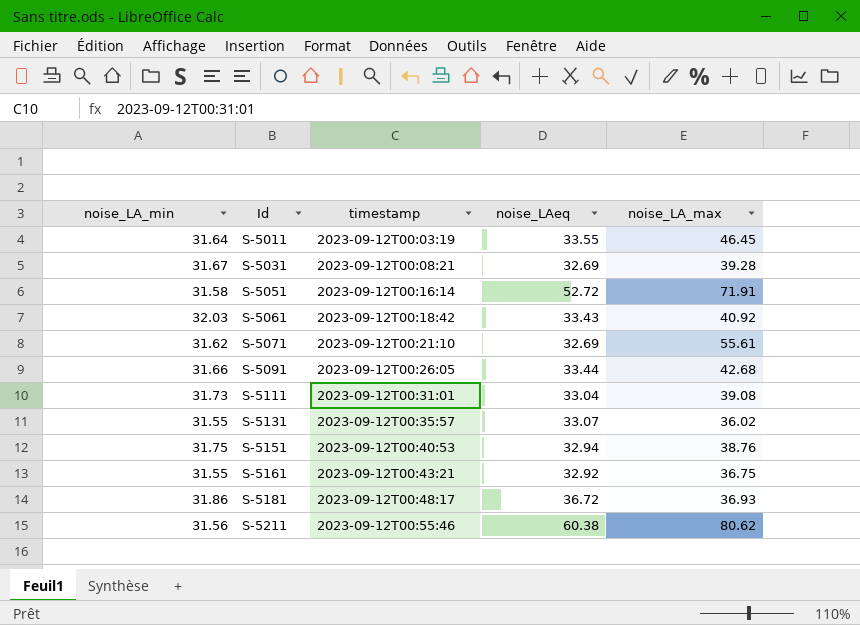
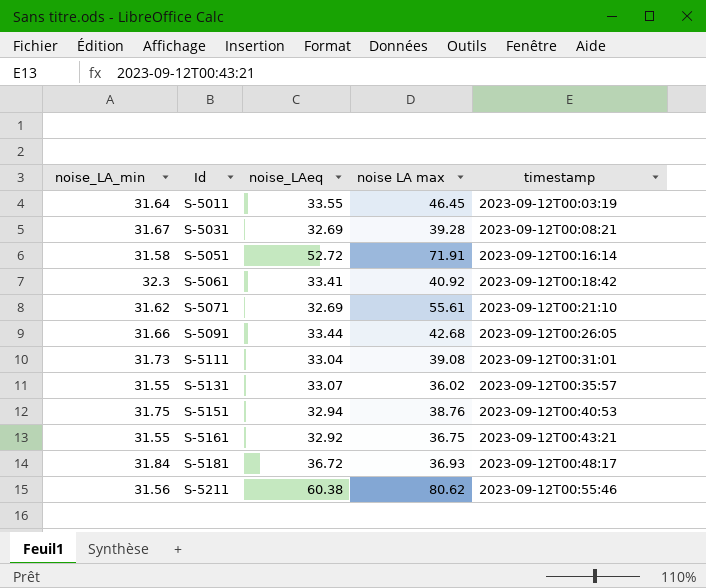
column name: noise_LA_max -> noise LA max
column timestamp | position: 3 -> 5
S-5061 | noise_LA_min: 32.03 -> 32.3
S-5061 | noise_LAeq: 33.43 -> 33.41
S-5181 | noise_LA_min: 31.86 -> 31.84

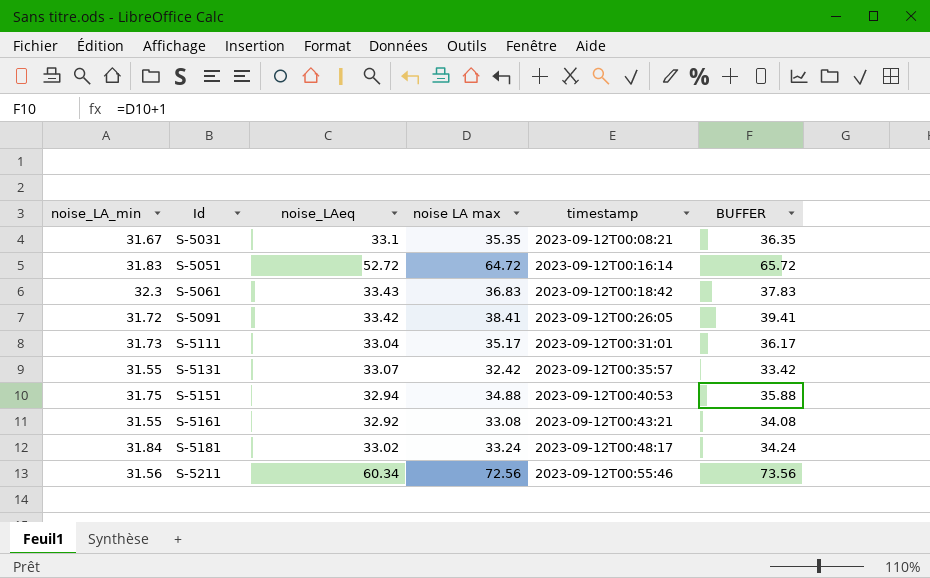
column BUFFER | formula: none -> [noise LA max] + 1
row S-5011: 31.64 | 33.55 | 46.45 | 2023-09-12T00:03:19 -> none
row S-5071: 31.62 | 32.69 | 55.61 | 2023-09-12T00:21:10 -> none
S-5031 | noise_LAeq: 32.69 -> 33.1
S-5031 | noise LA max: 39.28 -> 35.35
S-5051 | noise_LA_min: 31.58 -> 31.83
S-5051 | noise LA max: 71.91 -> 64.72
S-5061 | noise_LAeq: 33.41 -> 33.43
S-5061 | noise LA max: 40.92 -> 36.83
S-5091 | noise_LA_min: 31.66 -> 31.72
S-5091 | noise_LAeq: 33.44 -> 33.42
S-5091 | noise LA max: 42.68 -> 38.41
S-5111 | noise LA max: 39.08 -> 35.17
S-5131 | noise LA max: 36.02 -> 32.42
S-5151 | noise LA max: 38.76 -> 34.88
S-5161 | noise LA max: 36.75 -> 33.08
S-5181 | noise_LAeq: 36.72 -> 33.02
S-5181 | noise LA max: 36.93 -> 33.24
S-5211 | noise_LAeq: 60.38 -> 60.34
S-5211 | noise LA max: 80.62 -> 72.56

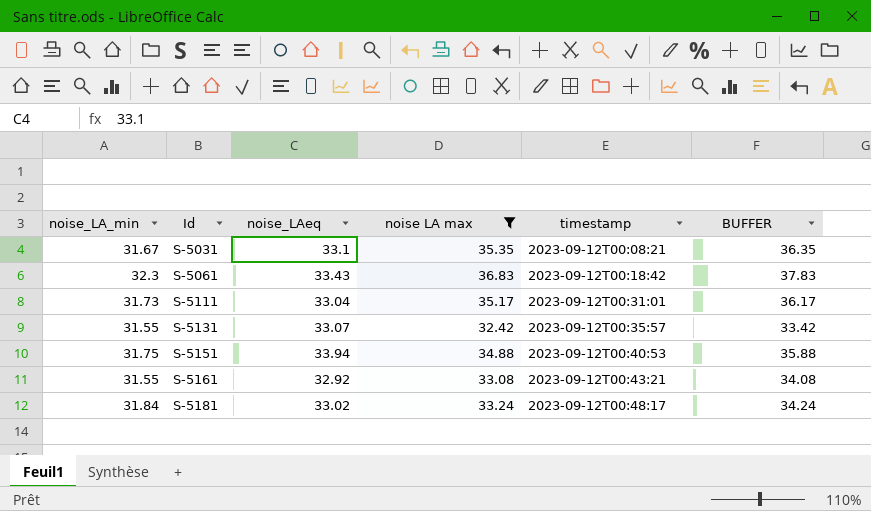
filter: none -> noise LA max <= 36.83
S-5151 | noise_LAeq: 32.94 -> 33.94

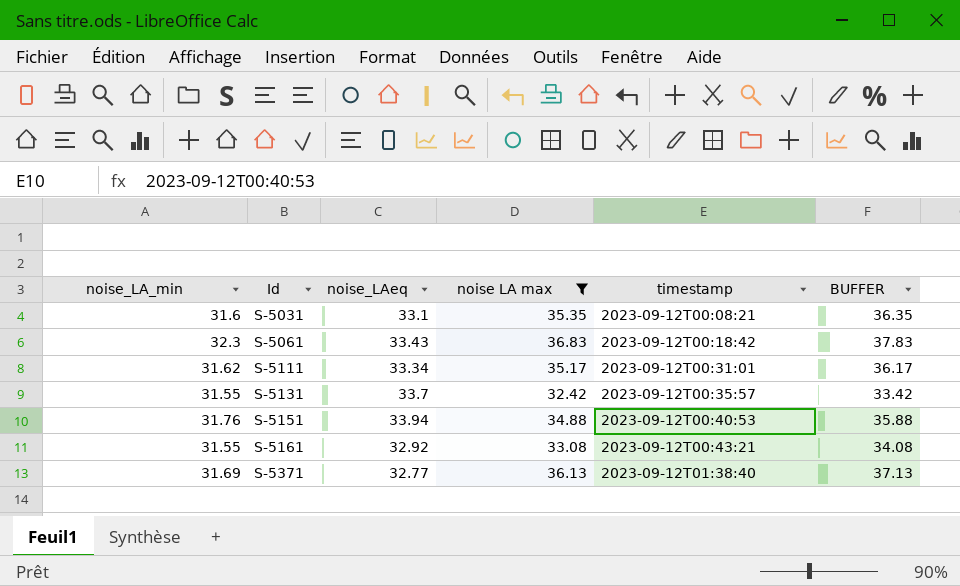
row S-5181: 31.84 | 33.02 | 33.24 | 2023-09-12T00:48:17 | 34.24 -> none
S-5031 | noise_LA_min: 31.67 -> 31.6
S-5111 | noise_LA_min: 31.73 -> 31.62
S-5111 | noise_LAeq: 33.04 -> 33.34
S-5131 | noise_LAeq: 33.07 -> 33.7
S-5151 | noise_LA_min: 31.75 -> 31.76
row S-5371: none -> 31.69 | 32.77 | 36.13 | 2023-09-12T01:38:40 | 37.13

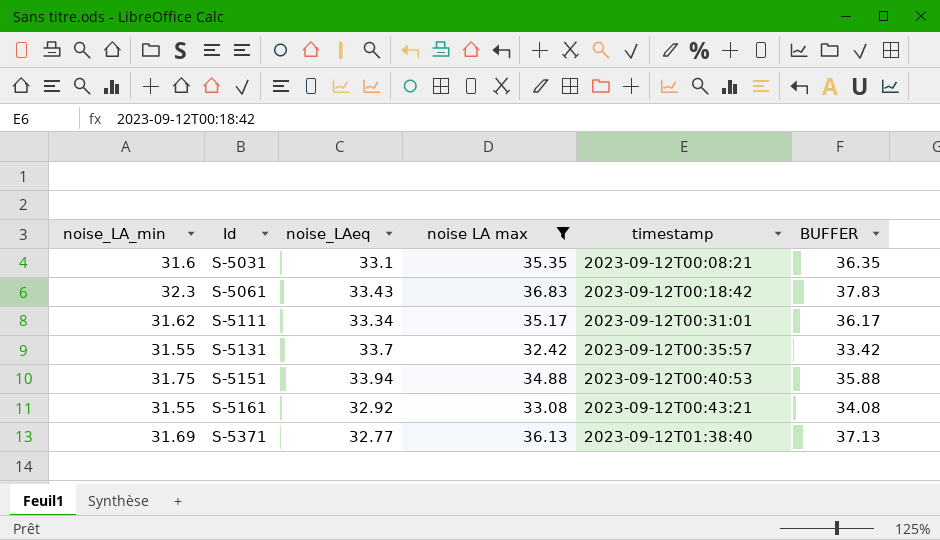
S-5151 | noise_LA_min: 31.76 -> 31.75

